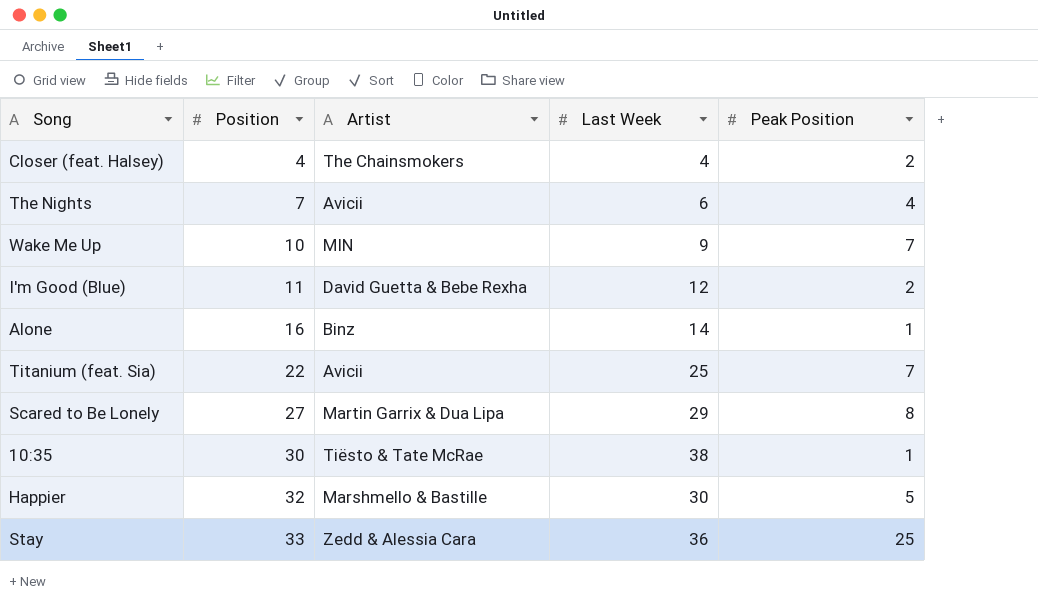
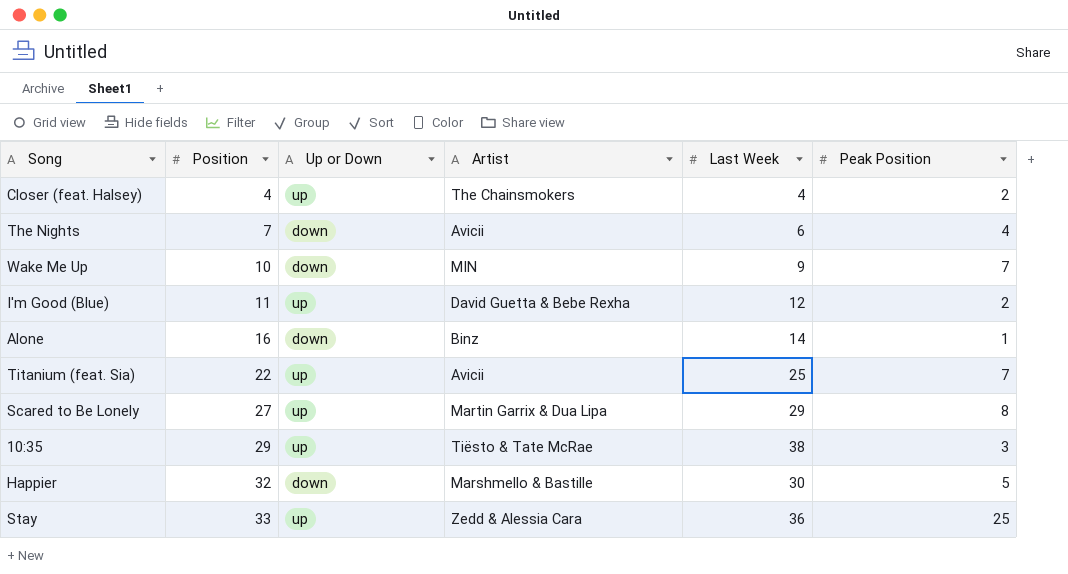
column Up or Down | position: none -> 3
10:35 | Position: 30 -> 29
10:35 | Peak Position: 1 -> 3

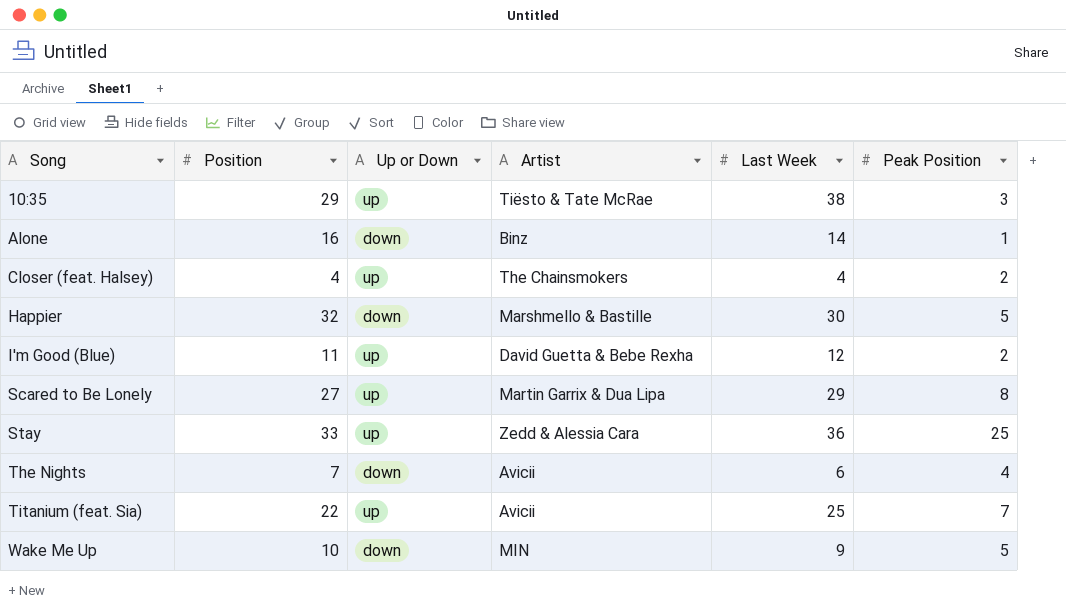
row order: Position ascending -> Song ascending
Wake Me Up | Peak Position: 7 -> 5

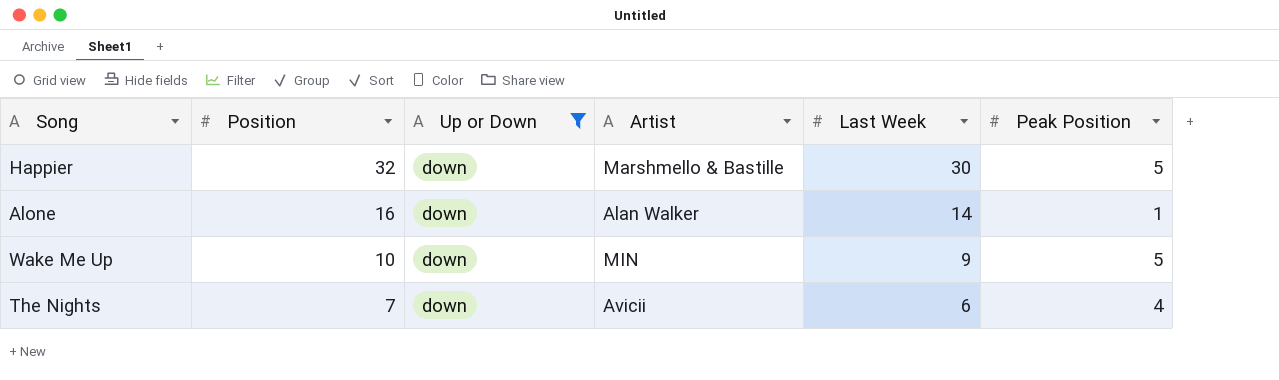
filter: none -> Up or Down = down
row order: Song ascending -> Position descending
Alone | Artist: Binz -> Alan Walker

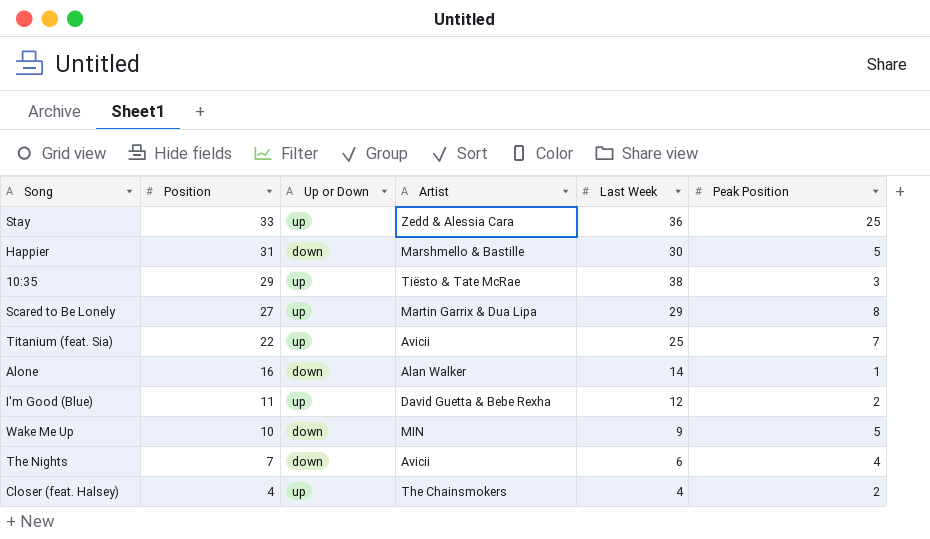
filter: Up or Down = down -> none
Happier | Position: 32 -> 31

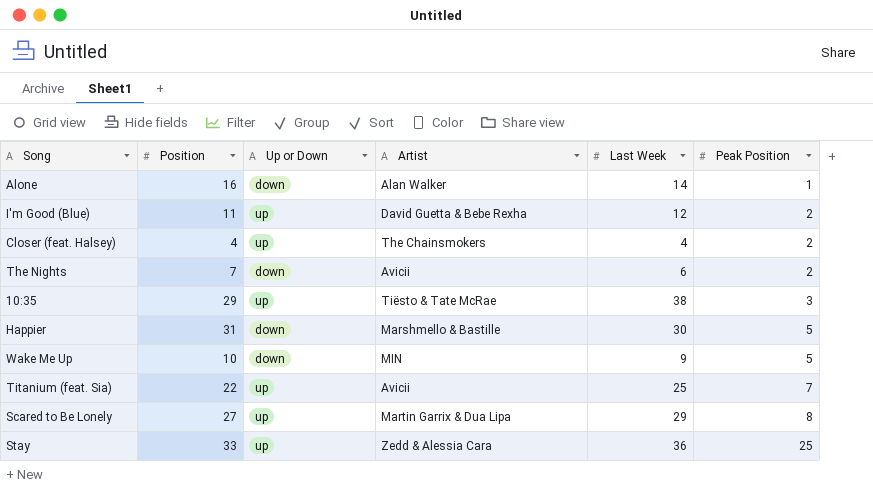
row order: Position descending -> Peak Position ascending
The Nights | Peak Position: 4 -> 2

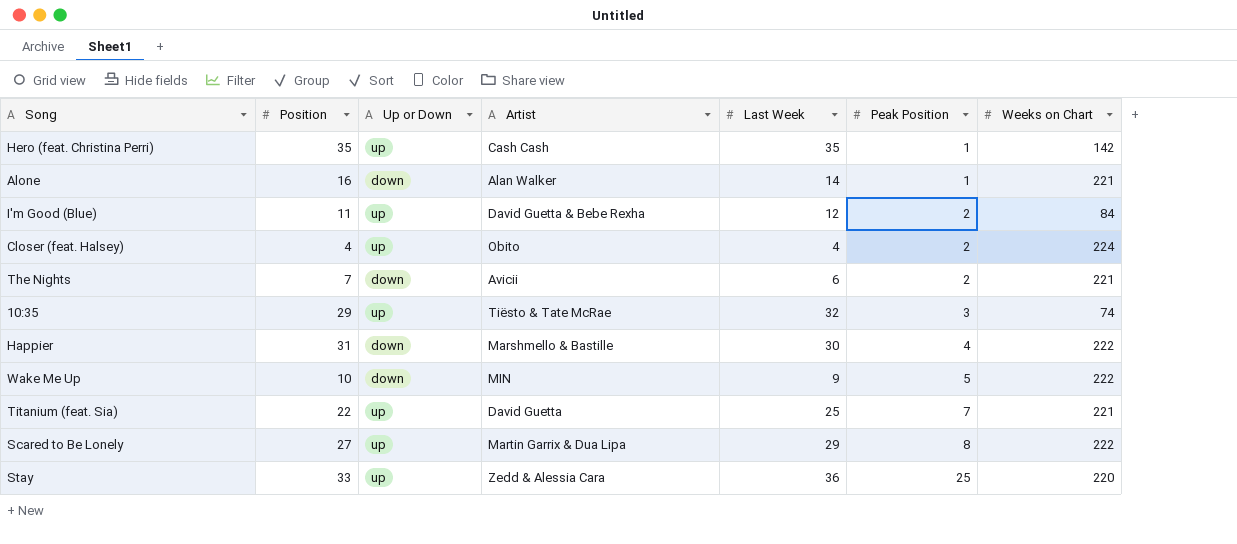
column Weeks on Chart | position: none -> 7
row Hero (feat. Christina Perri): none -> 35 | up | Cash Cash | 35 | 1 | 142
Closer (feat. Halsey) | Artist: The Chainsmokers -> Obito
10:35 | Last Week: 38 -> 32
Happier | Peak Position: 5 -> 4
Titanium (feat. Sia) | Artist: Avicii -> David Guetta

